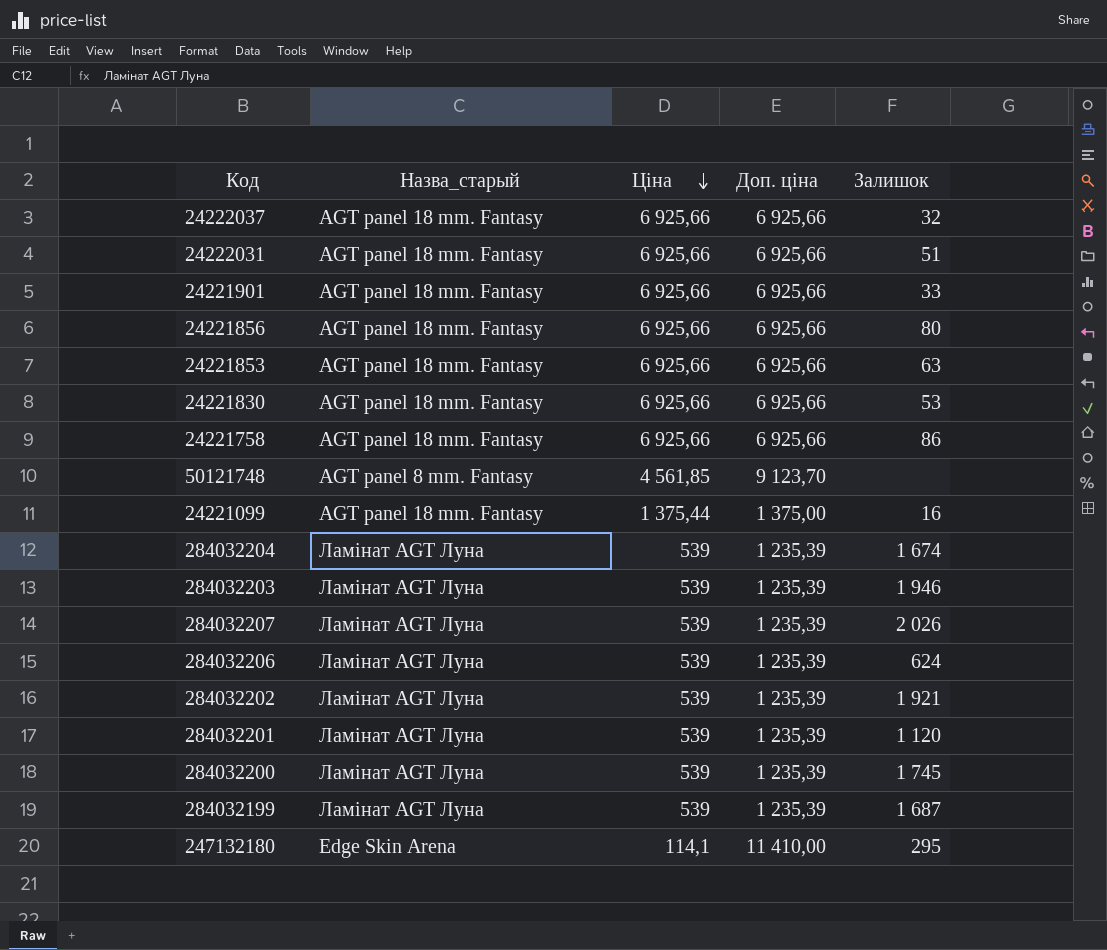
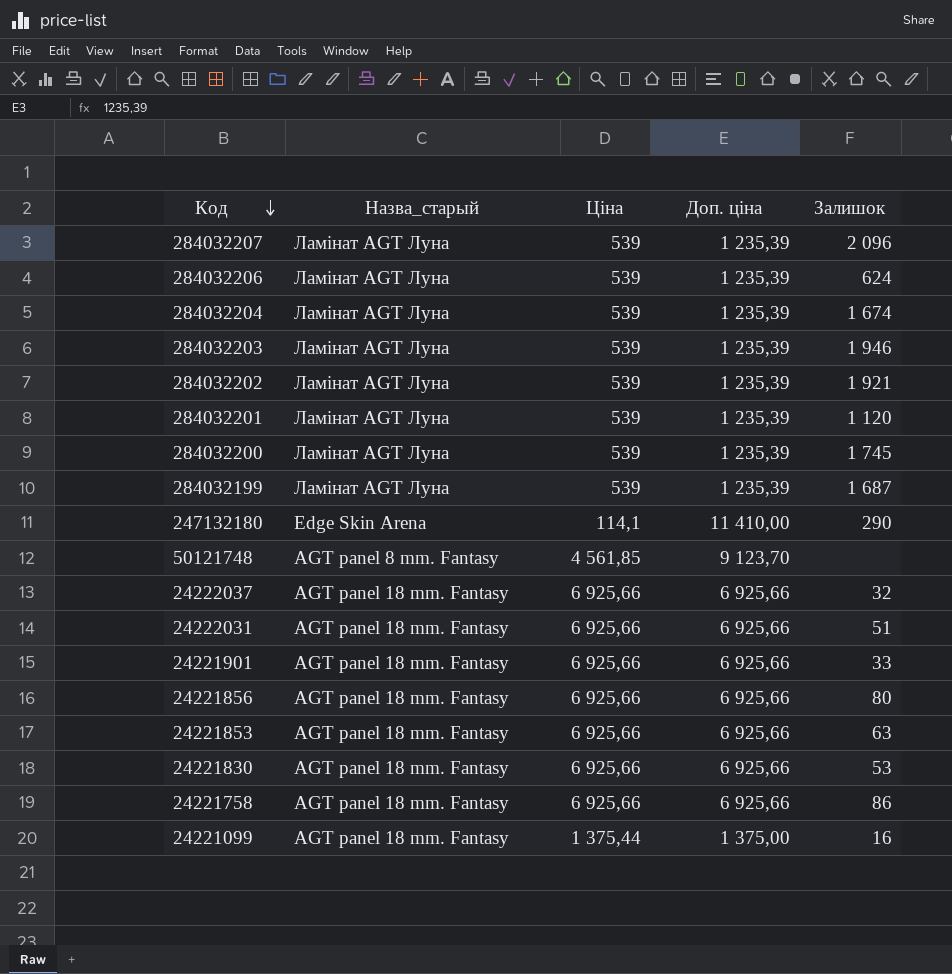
row order: Ціна descending -> Код descending
284032207 | Залишок: 2 026 -> 2 096
247132180 | Залишок: 295 -> 290

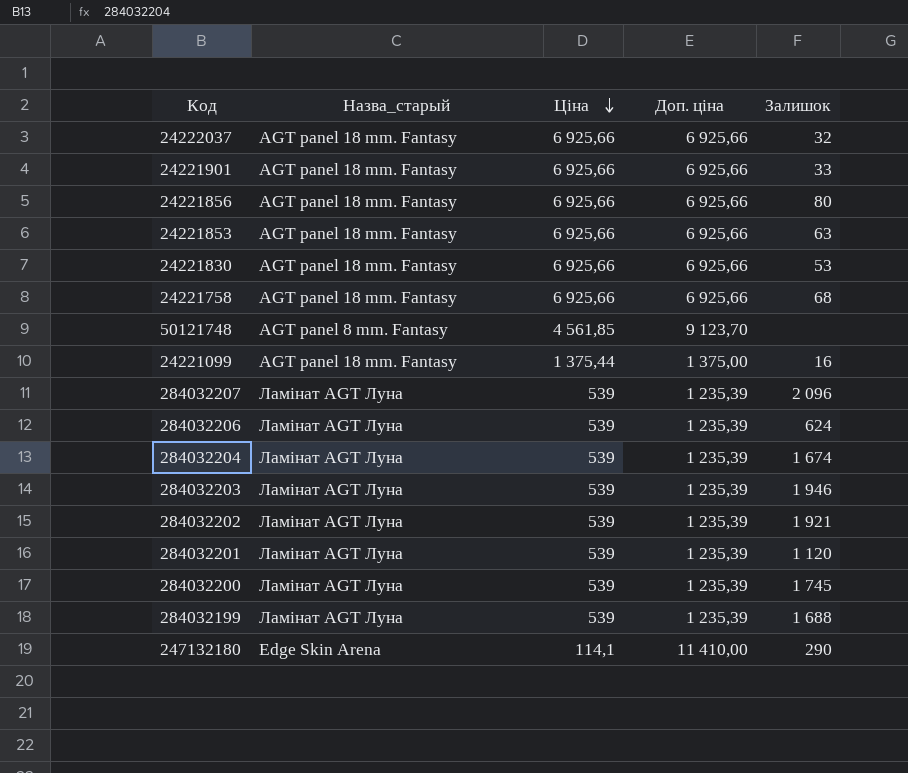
row order: Код descending -> Ціна descending
row 24222031: AGT panel 18 mm. Fantasy | 6 925,66 | 6 925,66 | 51 -> none
24221758 | Залишок: 86 -> 68
284032199 | Залишок: 1 687 -> 1 688

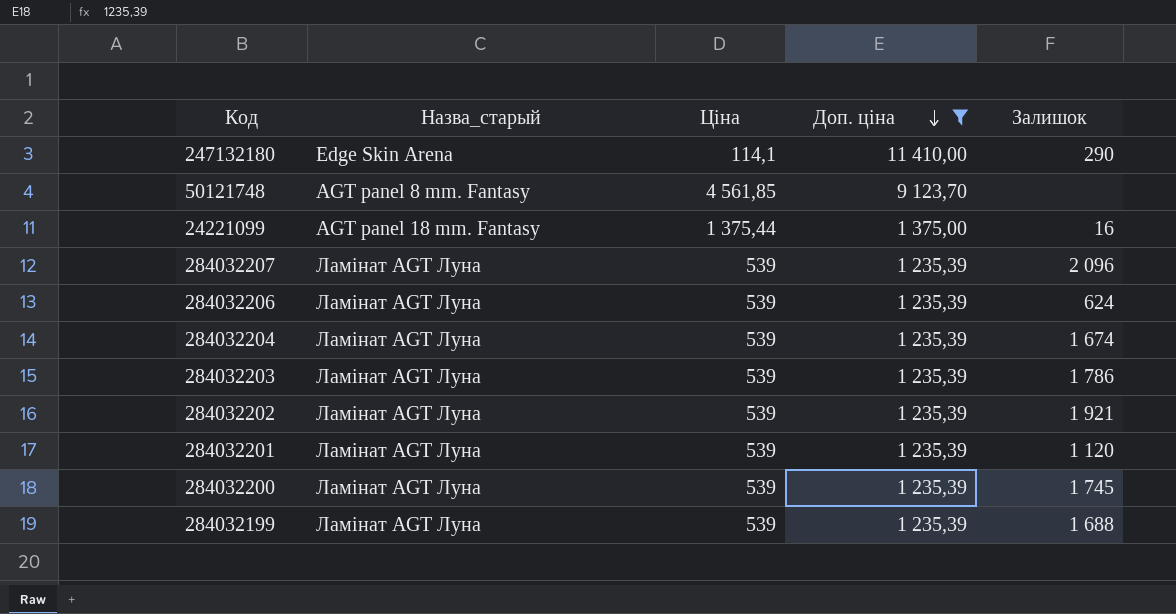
filter: none -> Доп. ціна != 6 925,66
row order: Ціна descending -> Доп. ціна descending
284032203 | Залишок: 1 946 -> 1 786

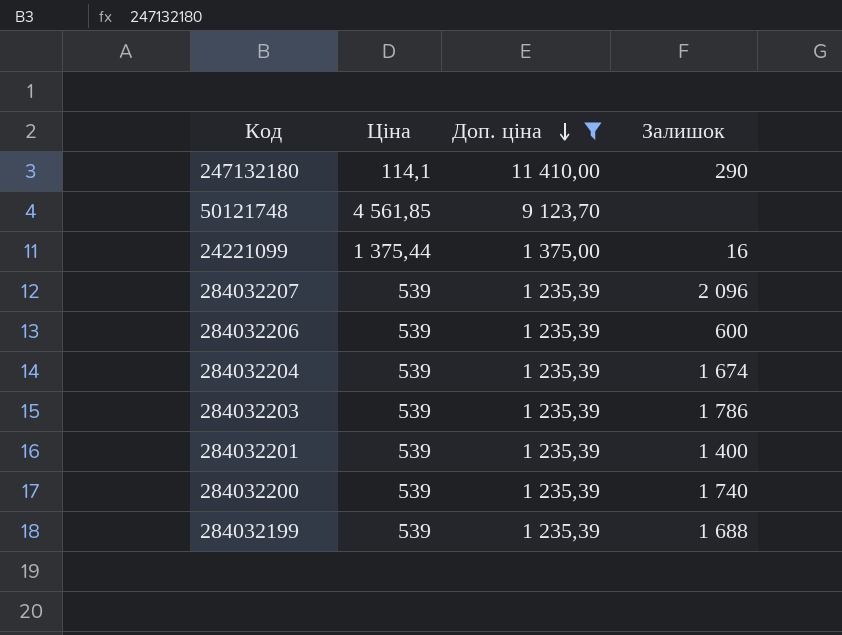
column Назва_старый | position: 2 -> none
row 284032202: Ламінат AGT Луна | 539 | 1 235,39 | 1 921 -> none
284032206 | Залишок: 624 -> 600
284032201 | Залишок: 1 120 -> 1 400
284032200 | Залишок: 1 745 -> 1 740

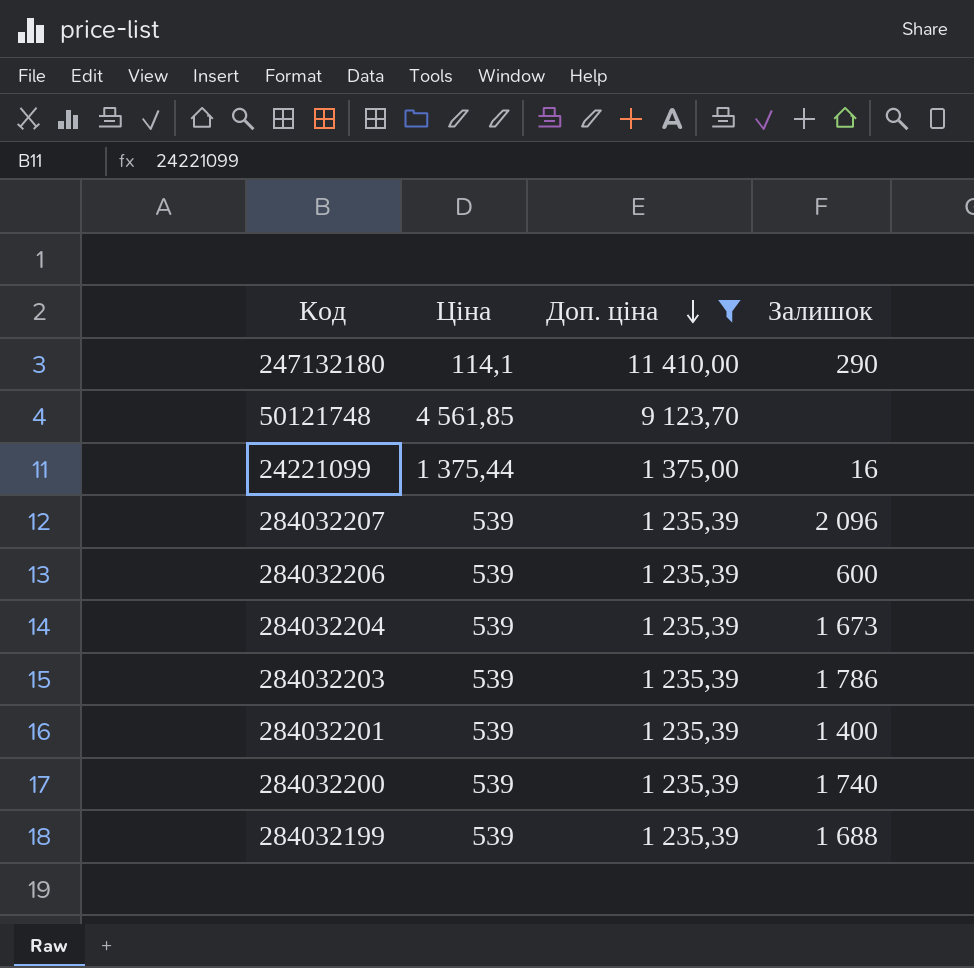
284032204 | Залишок: 1 674 -> 1 673

